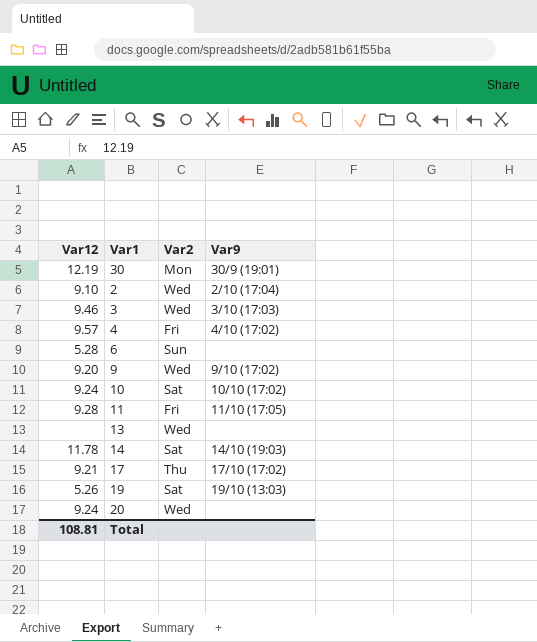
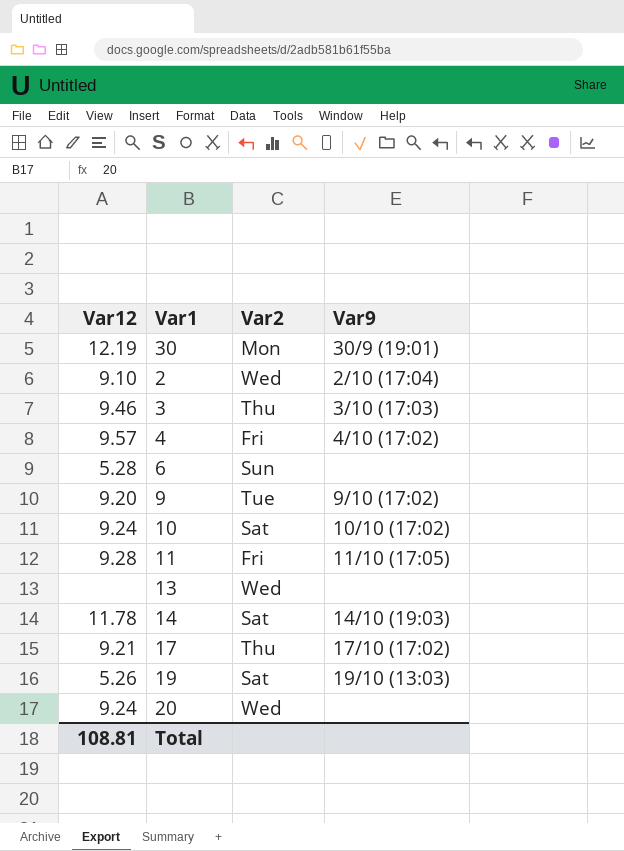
3 | Var2: Wed -> Thu
9 | Var2: Wed -> Tue

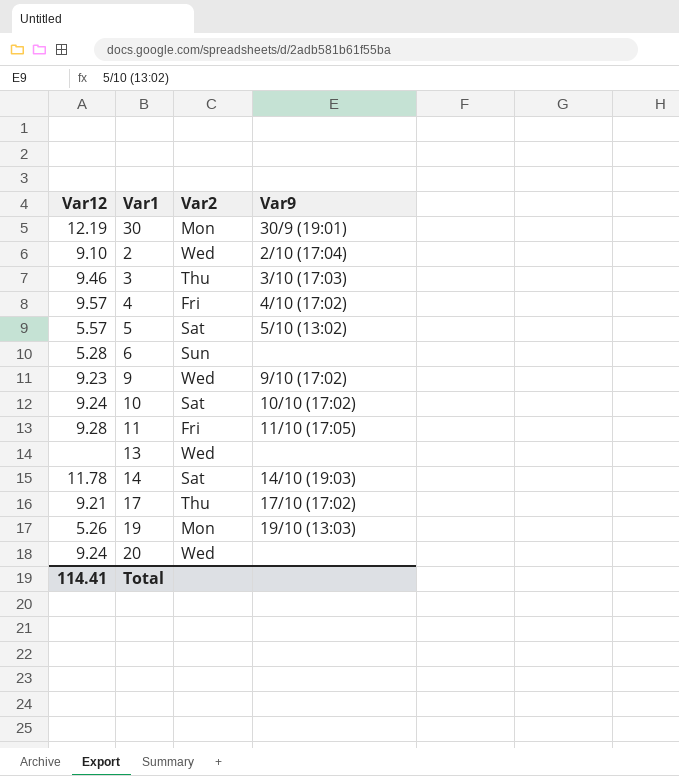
row 5: none -> 5.57 | Sat | 5/10 (13:02)
9 | Var12: 9.20 -> 9.23
9 | Var2: Tue -> Wed
19 | Var2: Sat -> Mon
Total | Var12: 108.81 -> 114.41

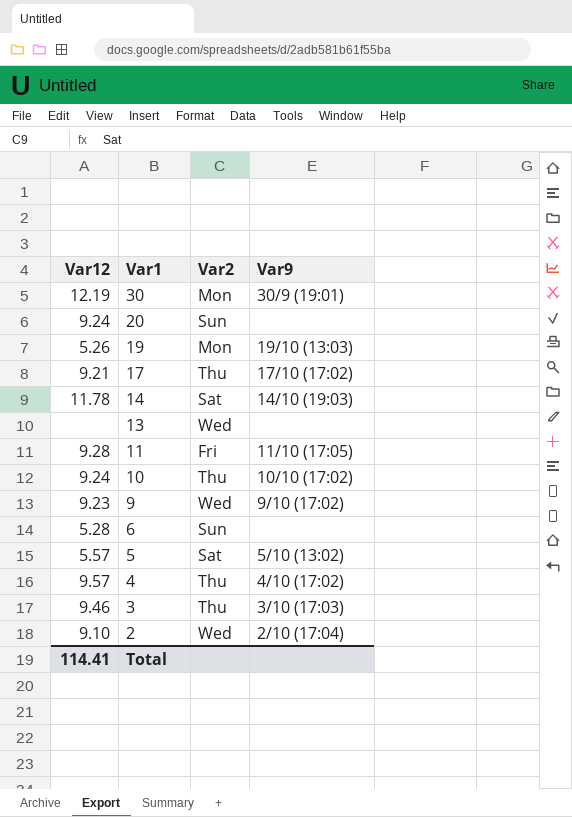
row order: none -> Var1 descending
20 | Var2: Wed -> Sun
10 | Var2: Sat -> Thu
4 | Var2: Fri -> Thu

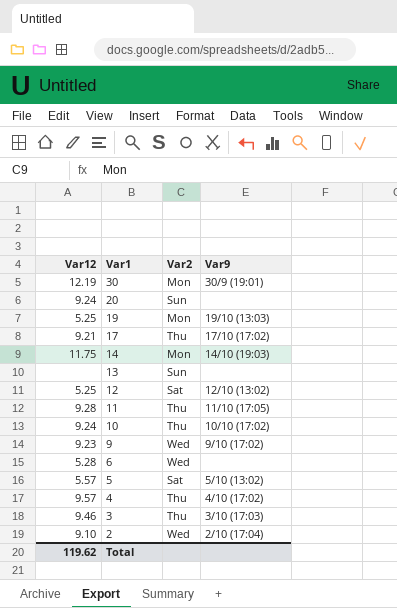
19 | Var12: 5.26 -> 5.25
14 | Var12: 11.78 -> 11.75
14 | Var2: Sat -> Mon
13 | Var2: Wed -> Sun
row 12: none -> 5.25 | Sat | 12/10 (13:02)
11 | Var2: Fri -> Thu
6 | Var2: Sun -> Wed
Total | Var12: 114.41 -> 119.62

